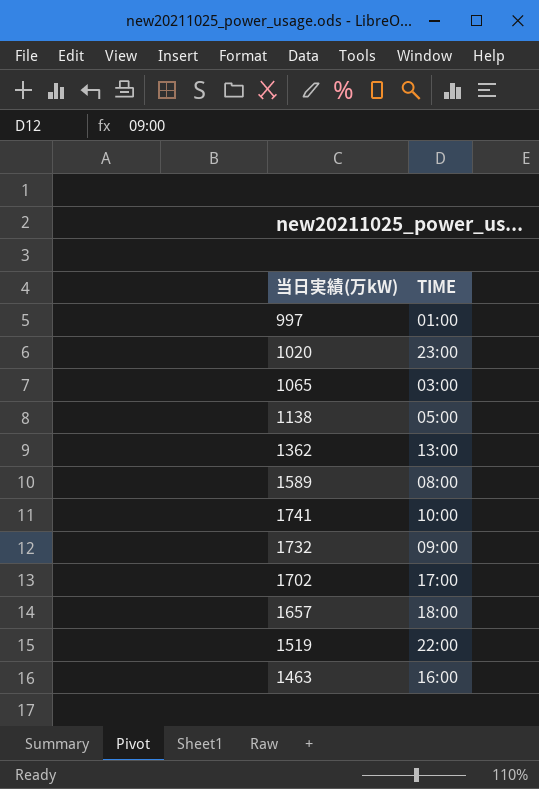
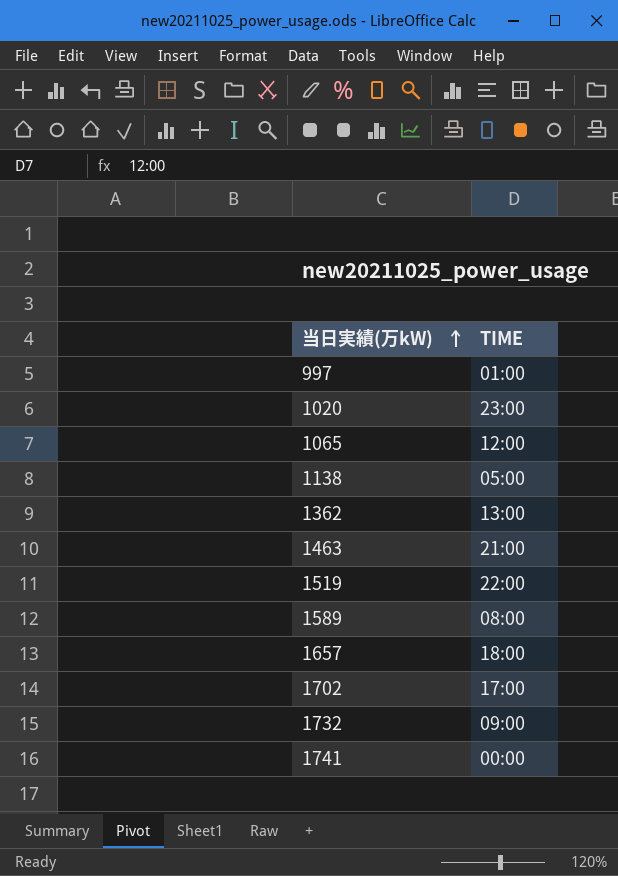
row order: none -> 当日実績(万kW) ascending
1065 | TIME: 03:00 -> 12:00
1463 | TIME: 16:00 -> 21:00
1741 | TIME: 10:00 -> 00:00

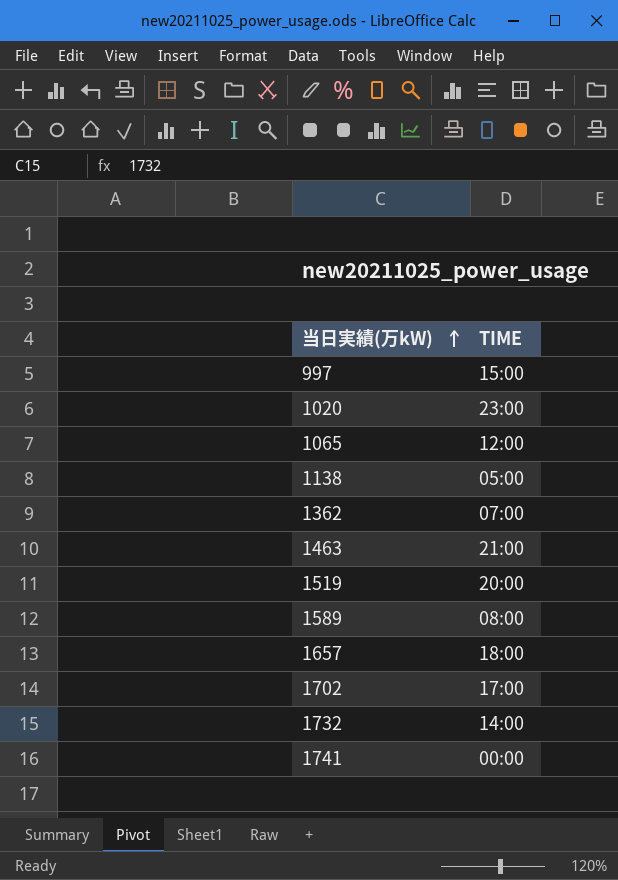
997 | TIME: 01:00 -> 15:00
1362 | TIME: 13:00 -> 07:00
1519 | TIME: 22:00 -> 20:00
1732 | TIME: 09:00 -> 14:00

